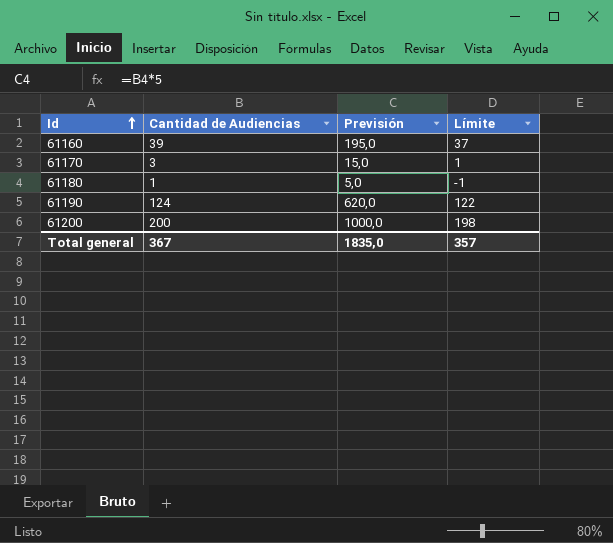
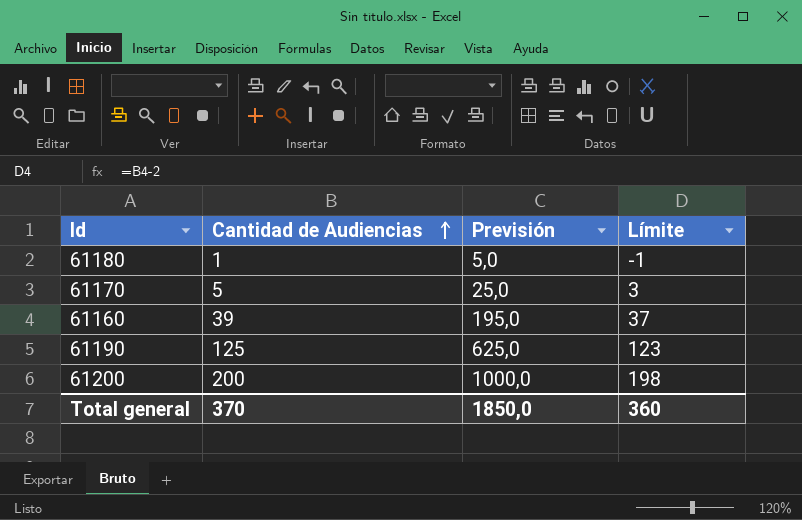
row order: Id ascending -> Cantidad de Audiencias ascending
61170 | Cantidad de Audiencias: 3 -> 5
61170 | Previsión: 15,0 -> 25,0
61170 | Límite: 1 -> 3
61190 | Cantidad de Audiencias: 124 -> 125
61190 | Previsión: 620,0 -> 625,0
61190 | Límite: 122 -> 123
Total general | Cantidad de Audiencias: 367 -> 370
Total general | Previsión: 1835,0 -> 1850,0
Total general | Límite: 357 -> 360

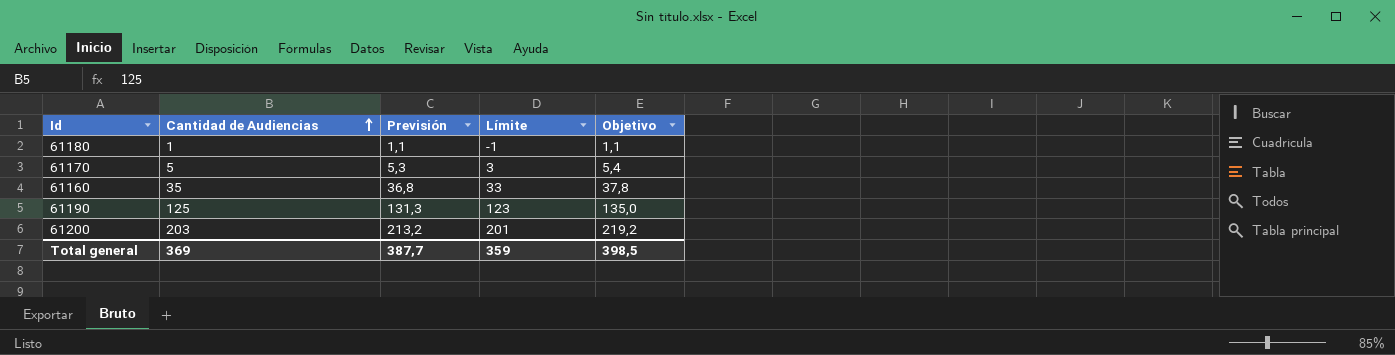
column Previsión | formula: [Cantidad de Audiencias] * 5 -> [Cantidad de Audiencias] * 1,05
column Objetivo | formula: none -> [Cantidad de Audiencias] * 1,08
61160 | Cantidad de Audiencias: 39 -> 35
61160 | Límite: 37 -> 33
61200 | Cantidad de Audiencias: 200 -> 203
61200 | Límite: 198 -> 201
Total general | Cantidad de Audiencias: 370 -> 369
Total general | Previsión: 1850,0 -> 387,7
Total general | Límite: 360 -> 359

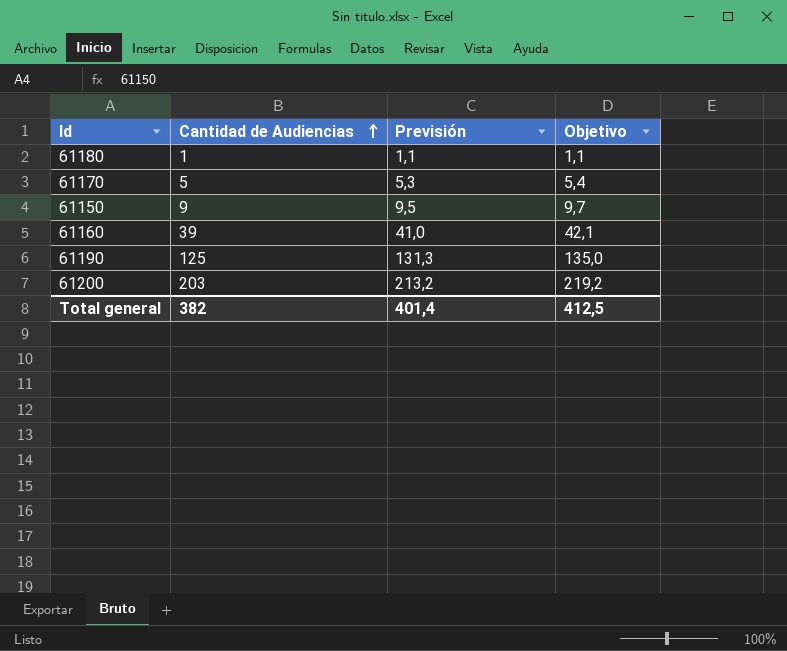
column Límite | formula: [Cantidad de Audiencias] - 2 -> none
row 61150: none -> 9 | 9,5 | 9,7
61160 | Cantidad de Audiencias: 35 -> 39
61160 | Previsión: 36,8 -> 41,0
61160 | Objetivo: 37,8 -> 42,1
Total general | Cantidad de Audiencias: 369 -> 382
Total general | Previsión: 387,7 -> 401,4
Total general | Objetivo: 398,5 -> 412,5

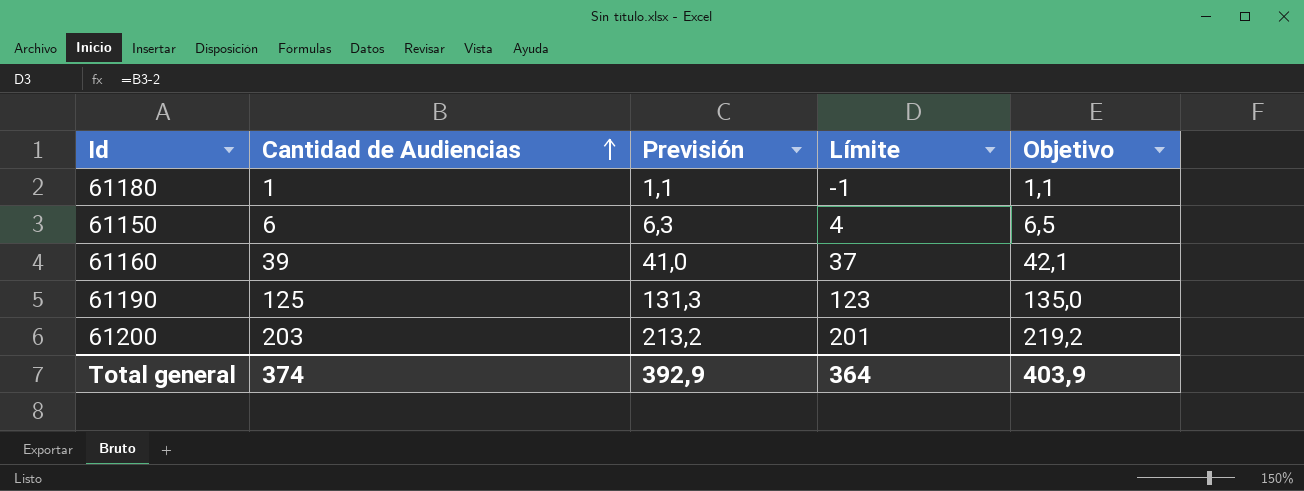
column Límite | formula: none -> [Cantidad de Audiencias] - 2
row 61170: 5 | 5,3 | 5,4 -> none
61150 | Cantidad de Audiencias: 9 -> 6
61150 | Previsión: 9,5 -> 6,3
61150 | Objetivo: 9,7 -> 6,5
Total general | Cantidad de Audiencias: 382 -> 374
Total general | Previsión: 401,4 -> 392,9
Total general | Objetivo: 412,5 -> 403,9

